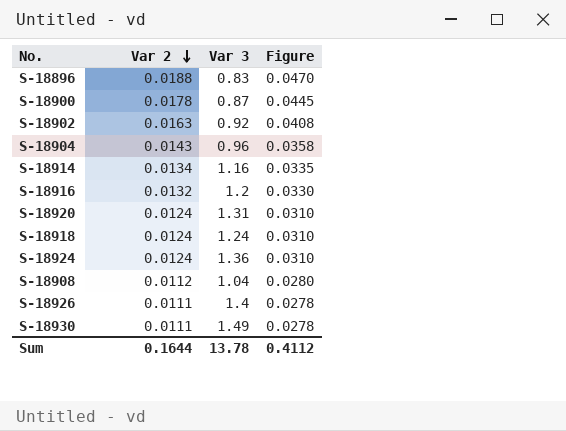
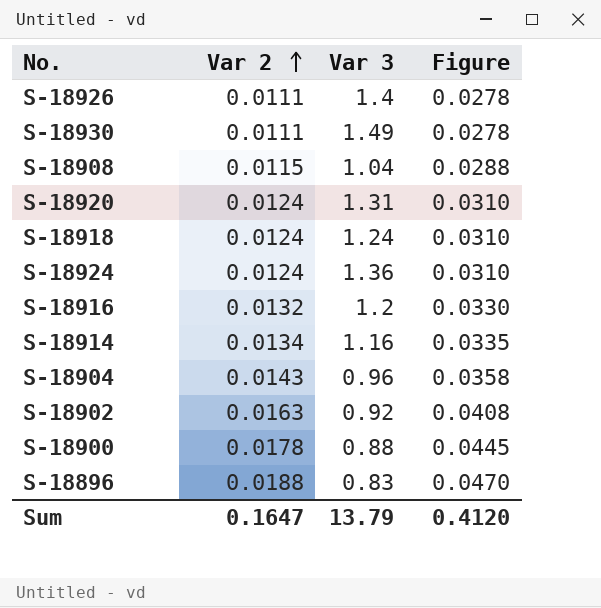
row order: Var 2 descending -> Var 2 ascending
S-18908 | Var 2: 0.0112 -> 0.0115
S-18908 | Figure: 0.0280 -> 0.0288
S-18900 | Var 3: 0.87 -> 0.88
Sum | Var 2: 0.1644 -> 0.1647
Sum | Var 3: 13.78 -> 13.79
Sum | Figure: 0.4112 -> 0.4120

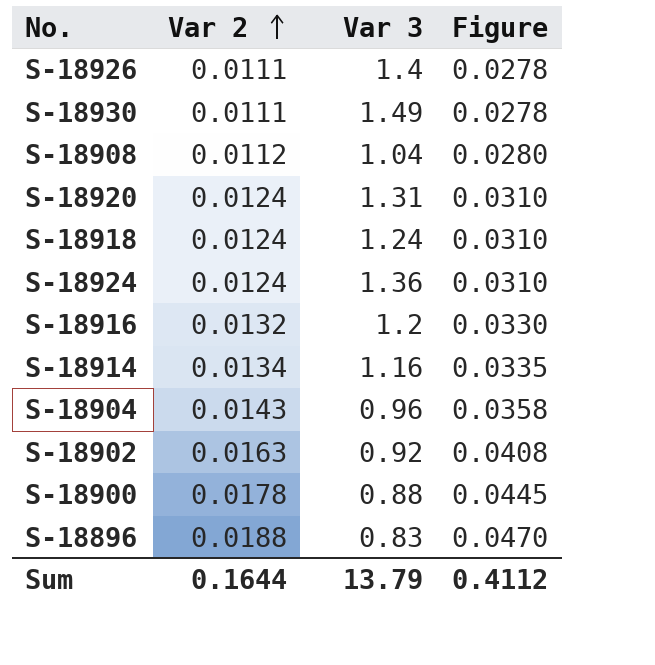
S-18908 | Var 2: 0.0115 -> 0.0112
S-18908 | Figure: 0.0288 -> 0.0280
Sum | Var 2: 0.1647 -> 0.1644
Sum | Figure: 0.4120 -> 0.4112

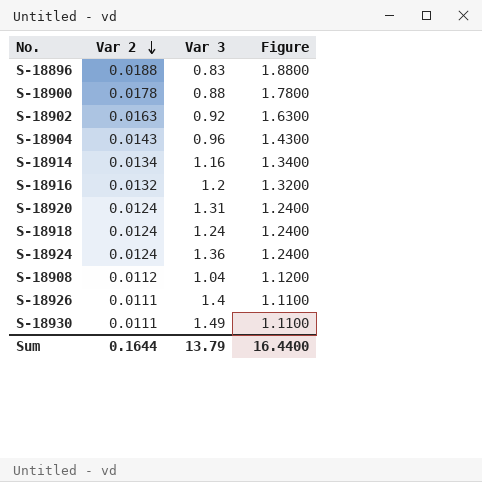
row order: Var 2 ascending -> Var 2 descending
column Figure | formula: [Var 2] * 2.5 -> [Var 2] * 100
Sum | Figure: 0.4112 -> 16.4400

